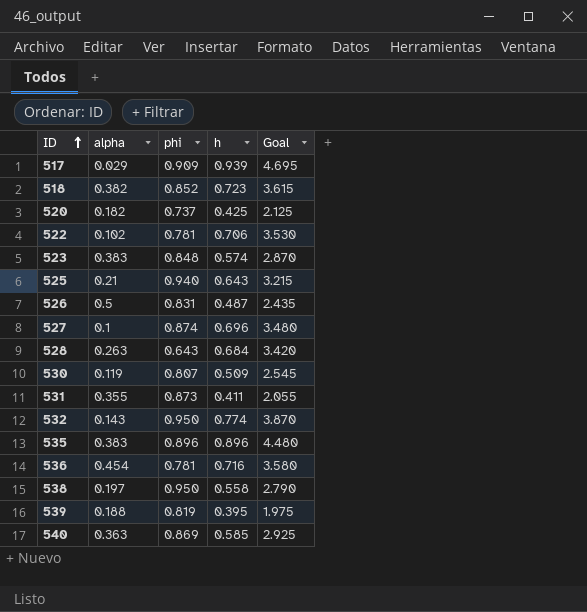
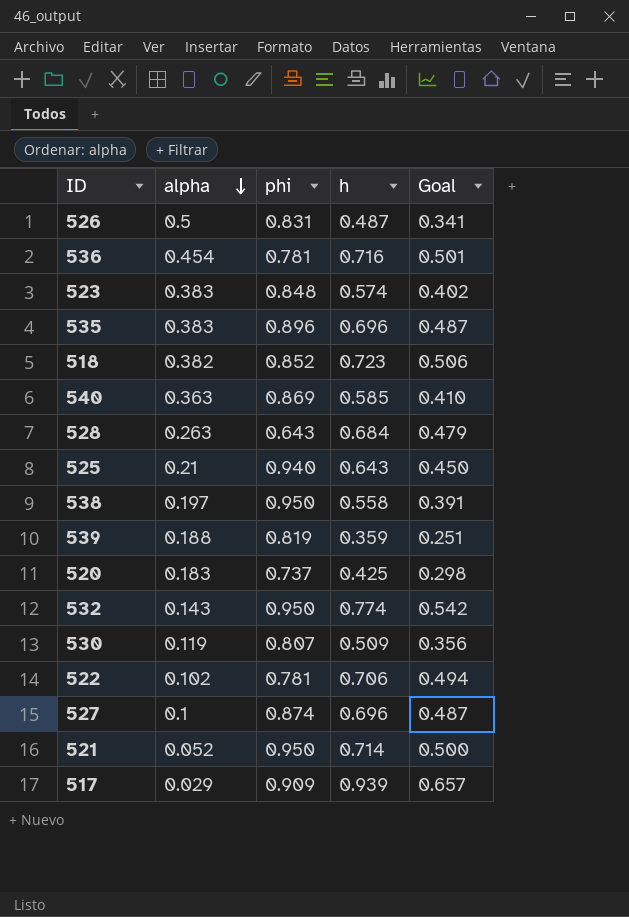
row order: ID ascending -> alpha descending
column Goal | formula: [h] * 5 -> [h] * 0.7
row 531: 0.355 | 0.873 | 0.411 | 2.055 -> none
535 | h: 0.896 -> 0.696
539 | h: 0.395 -> 0.359
520 | alpha: 0.182 -> 0.183
row 521: none -> 0.052 | 0.950 | 0.714 | 0.500

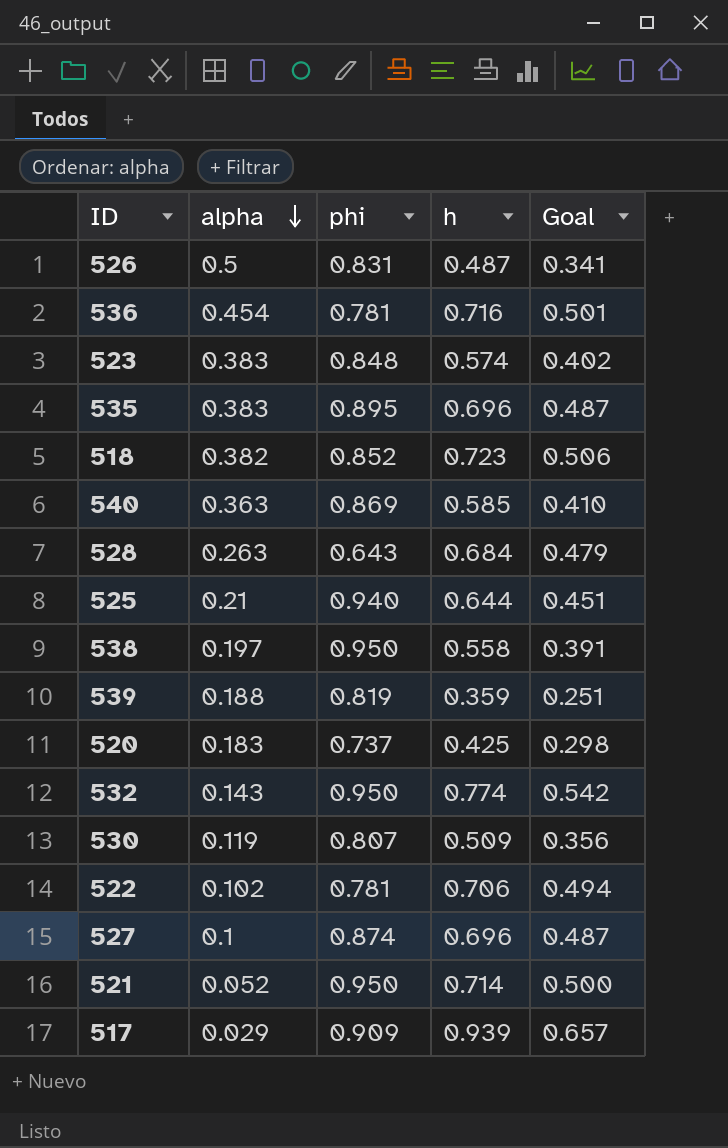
535 | phi: 0.896 -> 0.895
525 | h: 0.643 -> 0.644
525 | Goal: 0.450 -> 0.451

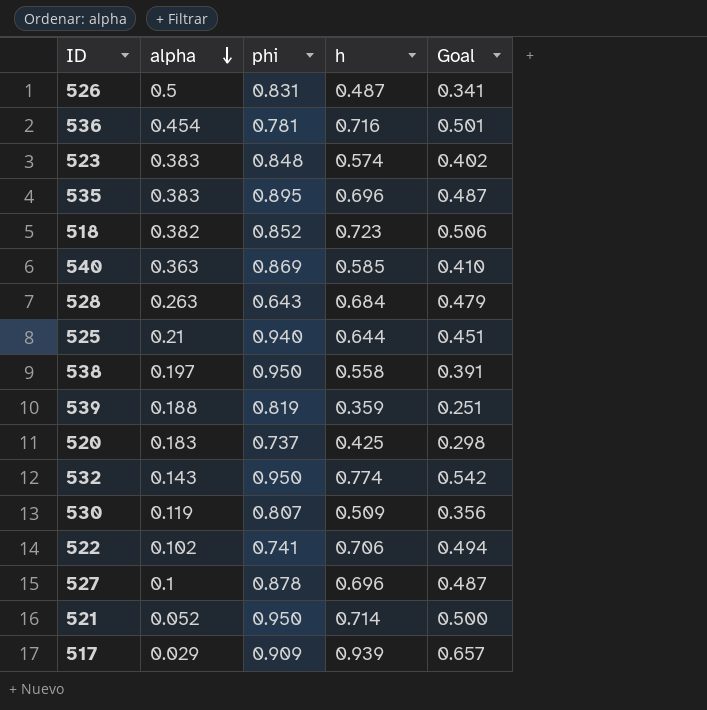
522 | phi: 0.781 -> 0.741
527 | phi: 0.874 -> 0.878

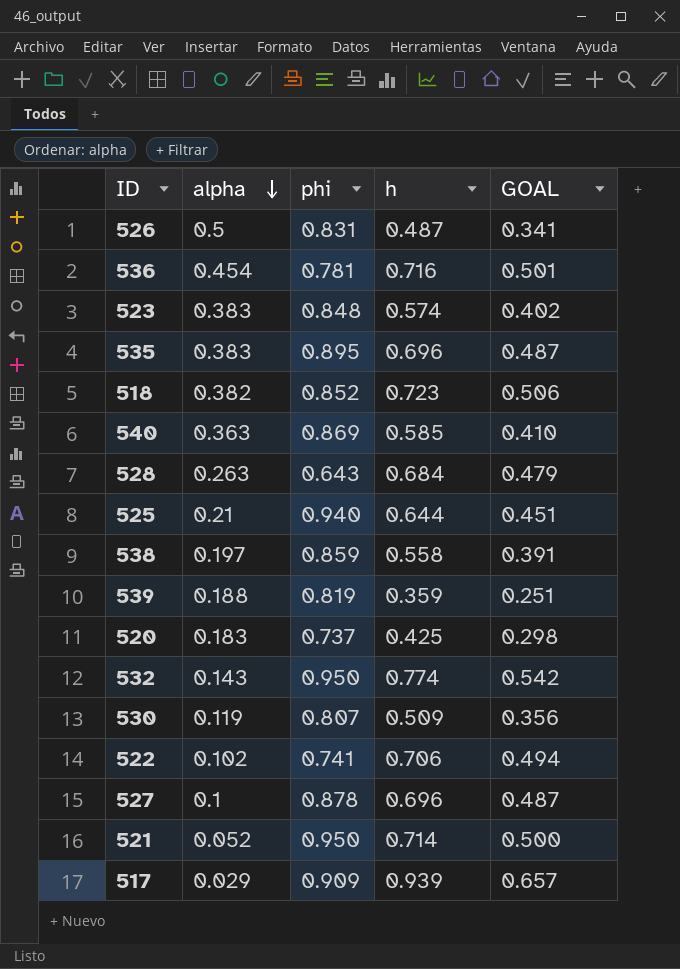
column name: Goal -> GOAL
538 | phi: 0.950 -> 0.859

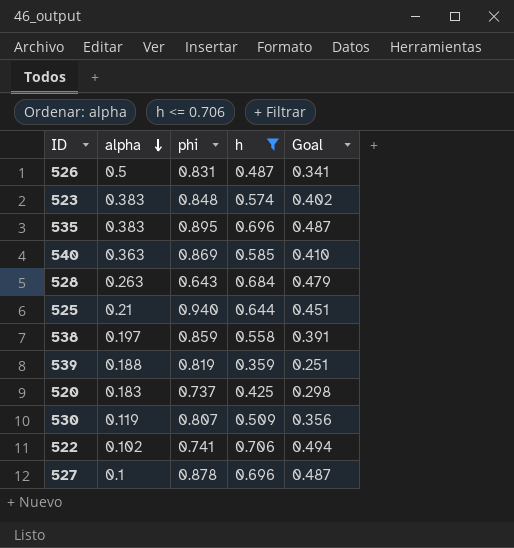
filter: none -> h <= 0.706
column name: GOAL -> Goal

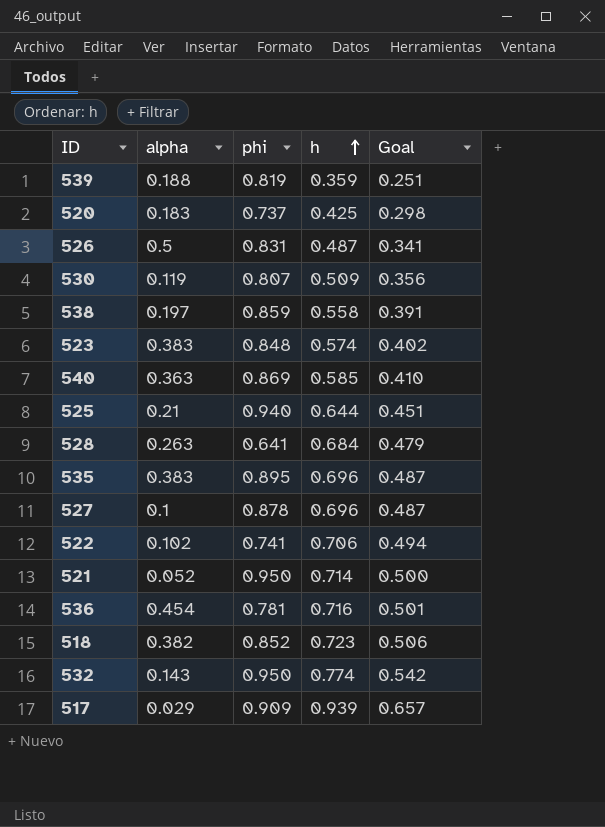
filter: h <= 0.706 -> none
row order: alpha descending -> h ascending
528 | phi: 0.643 -> 0.641

